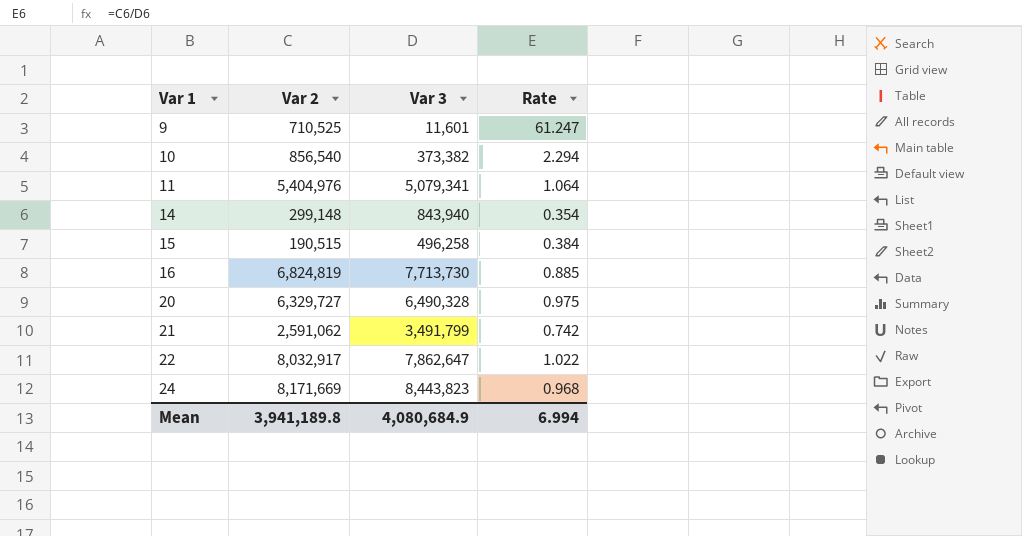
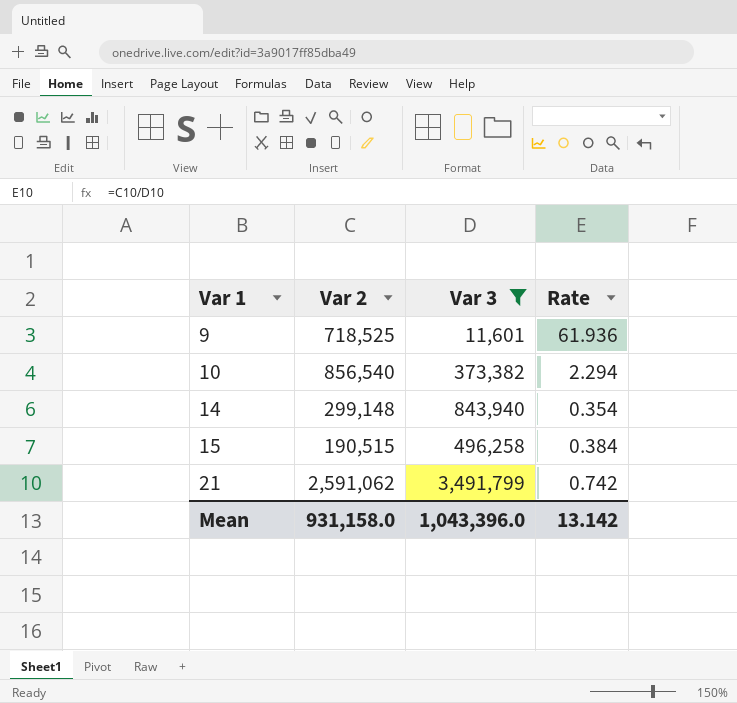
filter: none -> Var 3 <= 3,491,799
9 | Var 2: 710,525 -> 718,525
9 | Rate: 61.247 -> 61.936
Mean | Var 2: 3,941,189.8 -> 931,158.0
Mean | Var 3: 4,080,684.9 -> 1,043,396.0
Mean | Rate: 6.994 -> 13.142

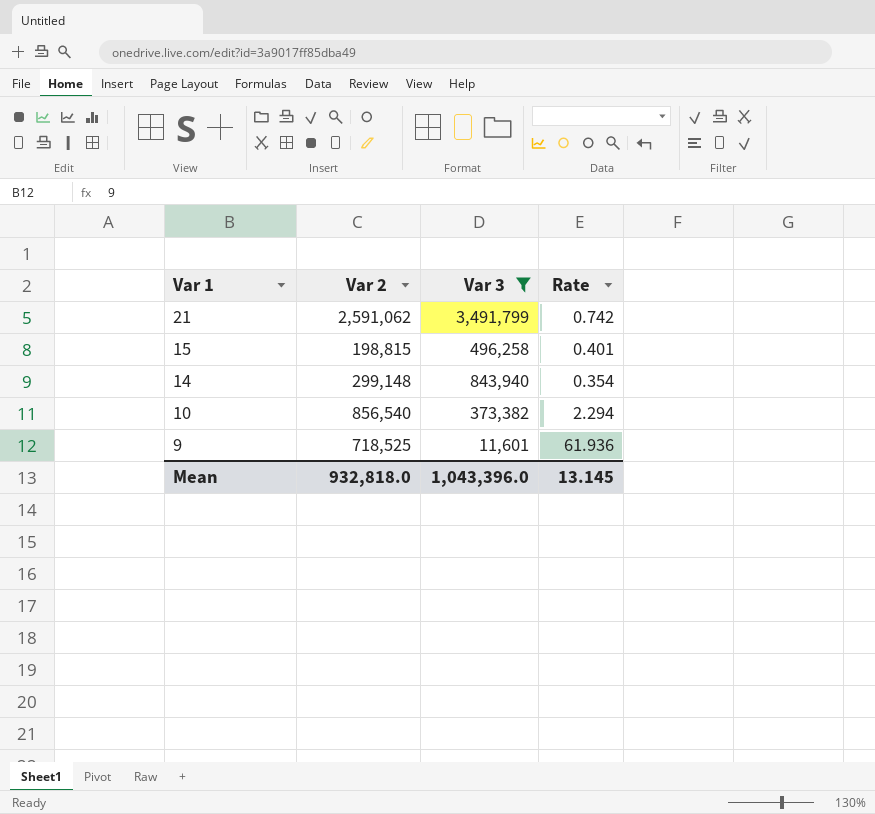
row order: Var 1 ascending -> Var 1 descending
15 | Var 2: 190,515 -> 198,815
15 | Rate: 0.384 -> 0.401
Mean | Var 2: 931,158.0 -> 932,818.0
Mean | Rate: 13.142 -> 13.145

